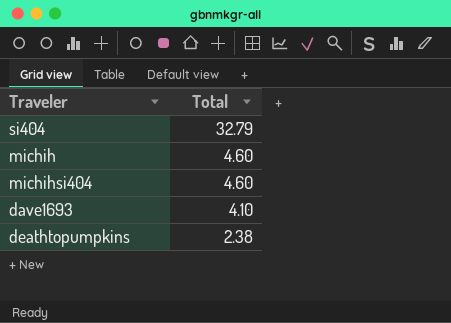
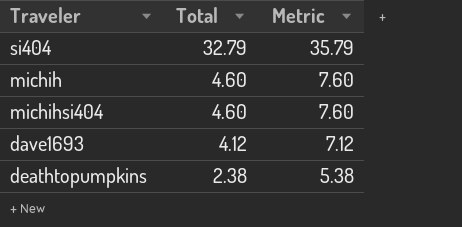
column Metric | formula: none -> [Total] + 3
dave1693 | Total: 4.10 -> 4.12

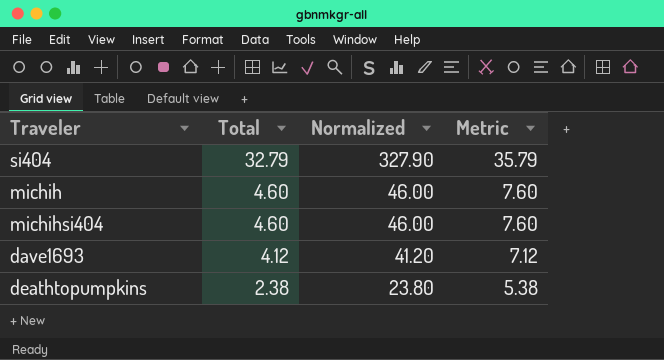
column Normalized | formula: none -> [Total] * 10

